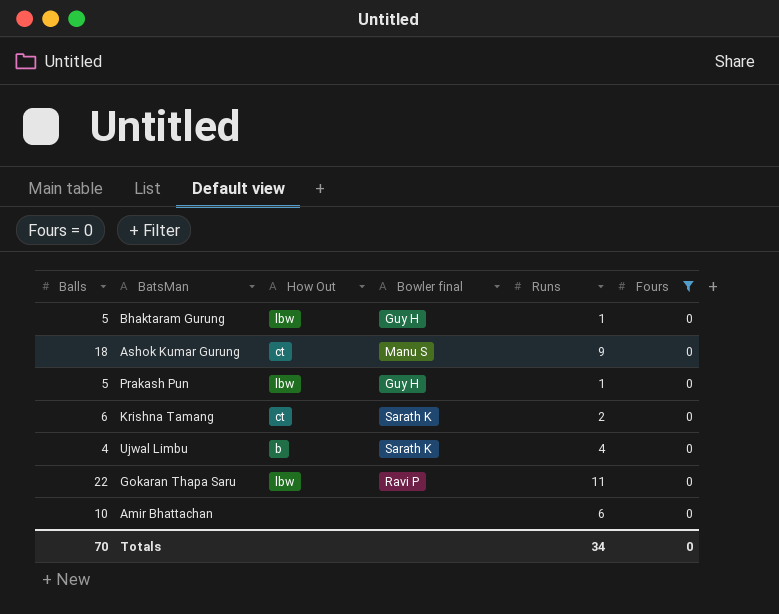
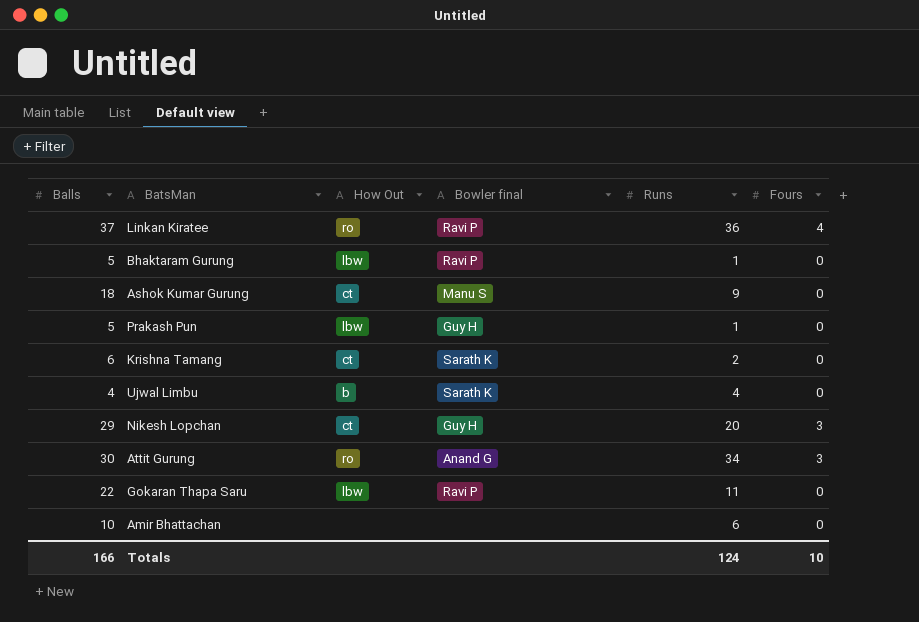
filter: Fours = 0 -> none
Bhaktaram Gurung | Bowler final: Guy H -> Ravi P
Totals | Balls: 70 -> 166
Totals | Runs: 34 -> 124
Totals | Fours: 0 -> 10

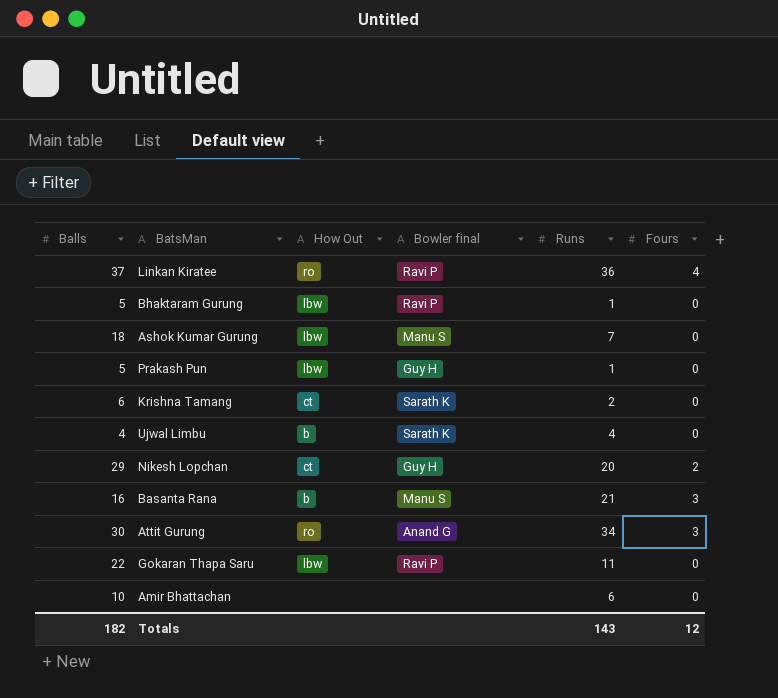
Ashok Kumar Gurung | How Out: ct -> lbw
Ashok Kumar Gurung | Runs: 9 -> 7
Nikesh Lopchan | Fours: 3 -> 2
row Basanta Rana: none -> 16 | b | Manu S | 21 | 3
Totals | Balls: 166 -> 182
Totals | Runs: 124 -> 143
Totals | Fours: 10 -> 12

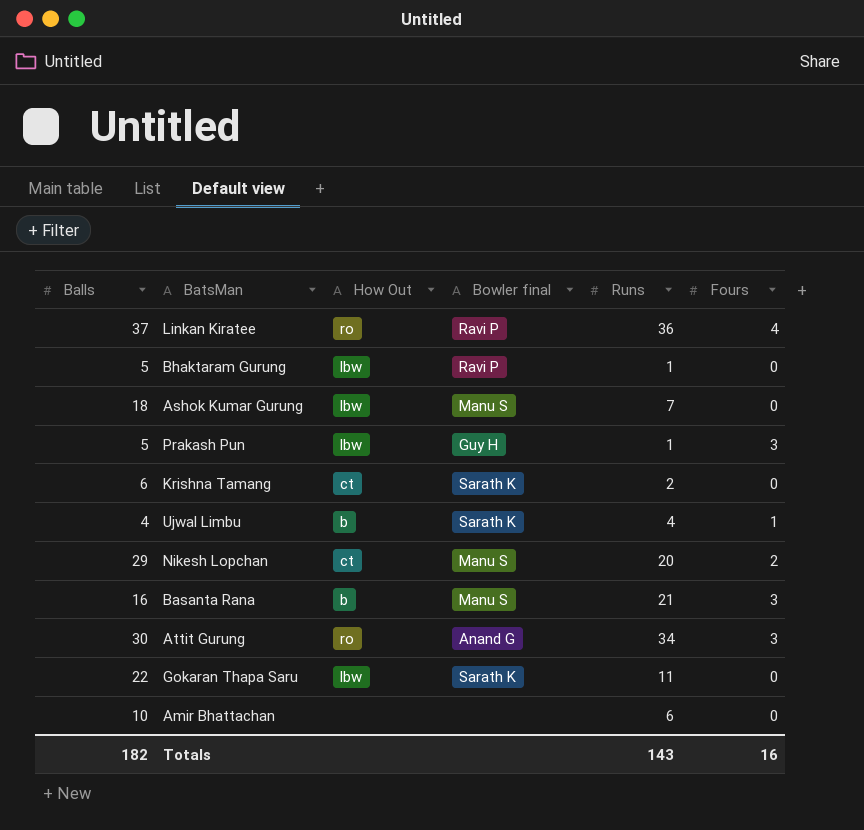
Prakash Pun | Fours: 0 -> 3
Ujwal Limbu | Fours: 0 -> 1
Nikesh Lopchan | Bowler final: Guy H -> Manu S
Gokaran Thapa Saru | Bowler final: Ravi P -> Sarath K
Totals | Fours: 12 -> 16

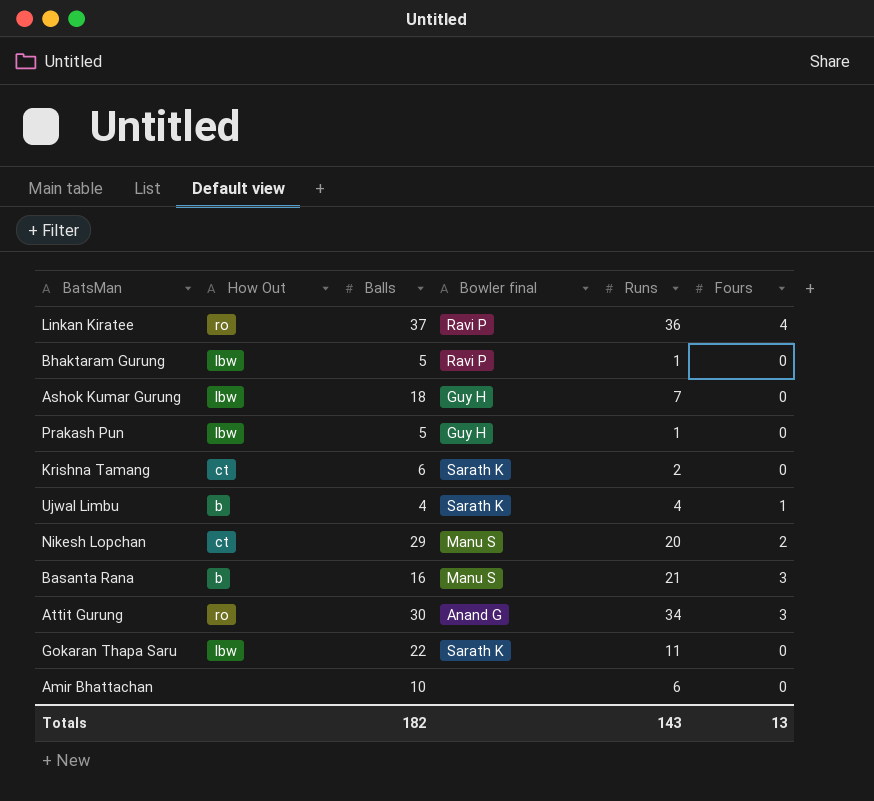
column Balls | position: 1 -> 3
Ashok Kumar Gurung | Bowler final: Manu S -> Guy H
Prakash Pun | Fours: 3 -> 0
Totals | Fours: 16 -> 13

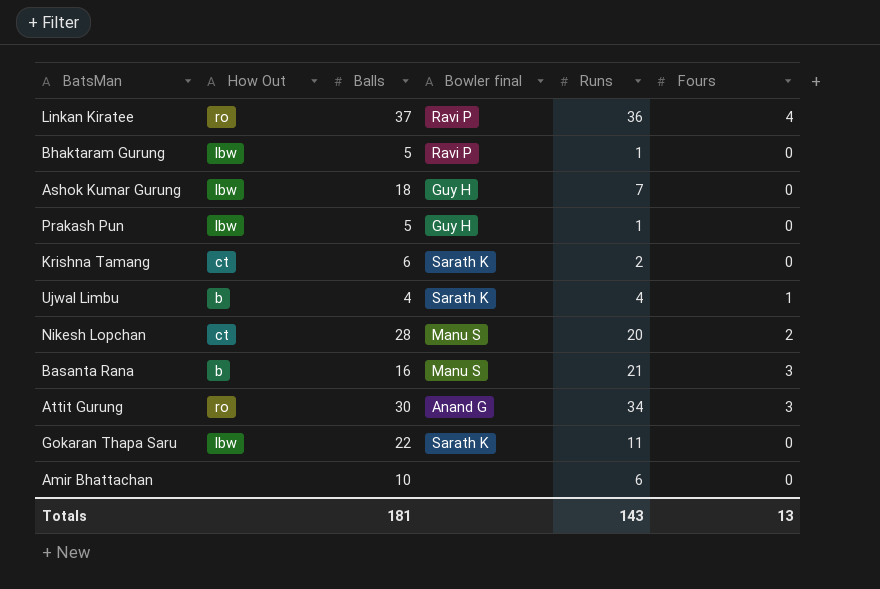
Nikesh Lopchan | Balls: 29 -> 28
Totals | Balls: 182 -> 181

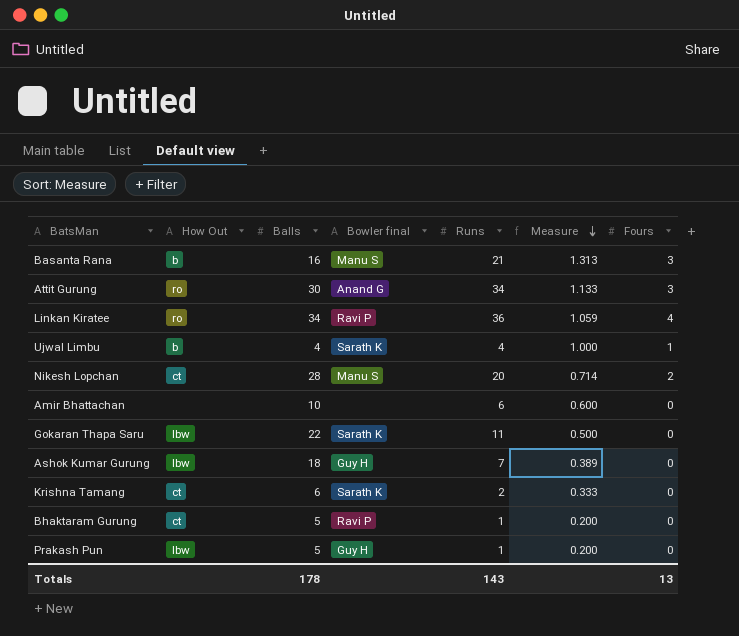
row order: none -> Measure descending
column Measure | formula: none -> [Runs] / [Balls]
Linkan Kiratee | Balls: 37 -> 34
Bhaktaram Gurung | How Out: lbw -> ct
Totals | Balls: 181 -> 178

